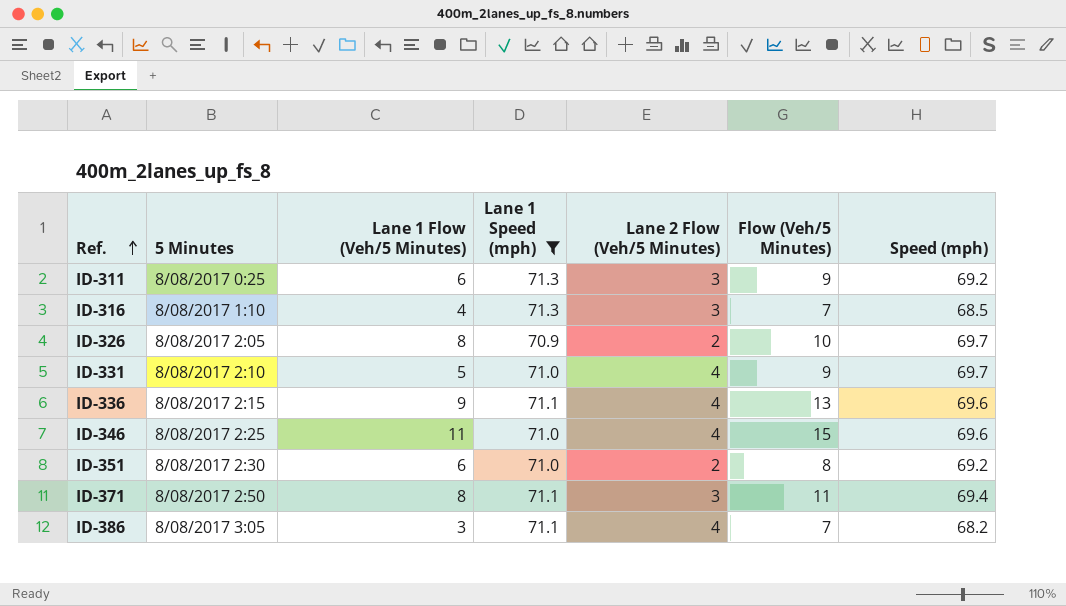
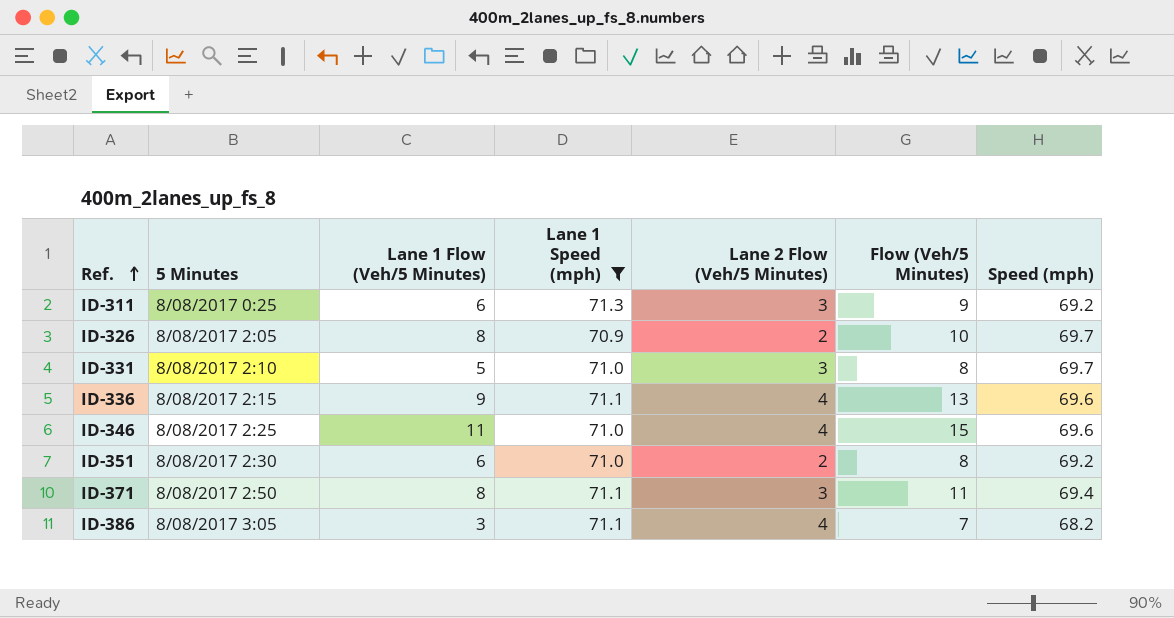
row ID-316: 8/08/2017 1:10 | 4 | 71.3 | 3 | 7 | 68.5 -> none
ID-331 | Lane 2 Flow (Veh/5 Minutes): 4 -> 3
ID-331 | Flow (Veh/5 Minutes): 9 -> 8

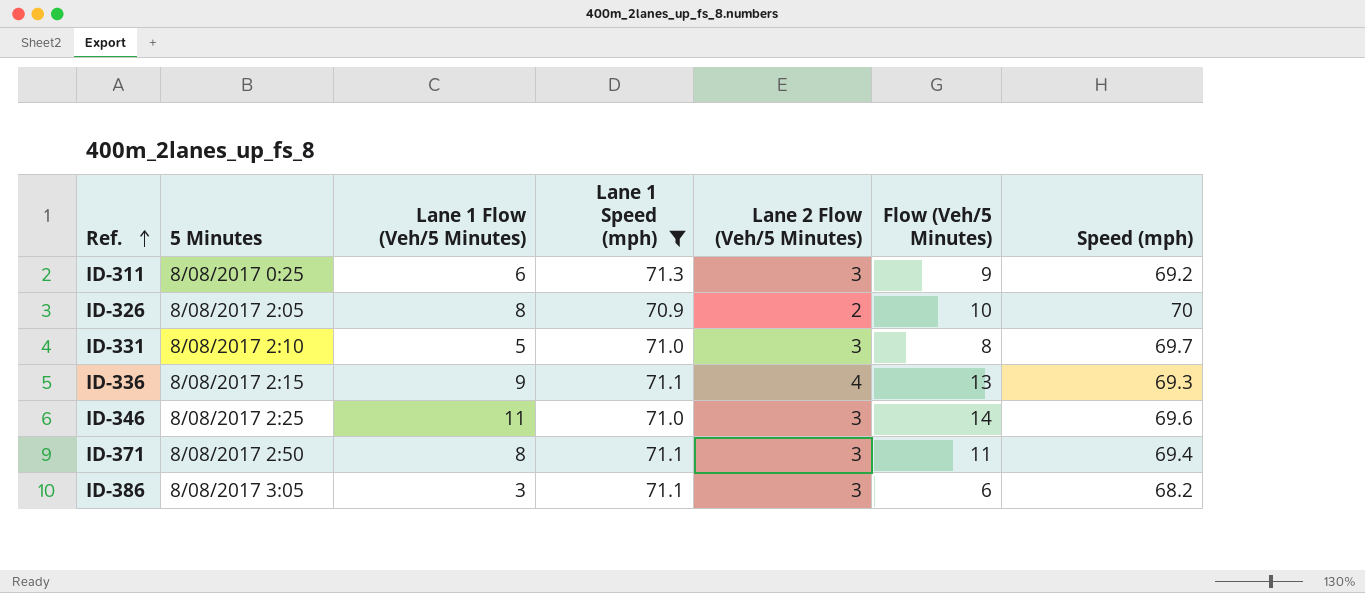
row ID-351: 8/08/2017 2:30 | 6 | 71.0 | 2 | 8 | 69.2 -> none
ID-326 | Speed (mph): 69.7 -> 70
ID-336 | Speed (mph): 69.6 -> 69.3
ID-346 | Lane 2 Flow (Veh/5 Minutes): 4 -> 3
ID-346 | Flow (Veh/5 Minutes): 15 -> 14
ID-386 | Lane 2 Flow (Veh/5 Minutes): 4 -> 3
ID-386 | Flow (Veh/5 Minutes): 7 -> 6

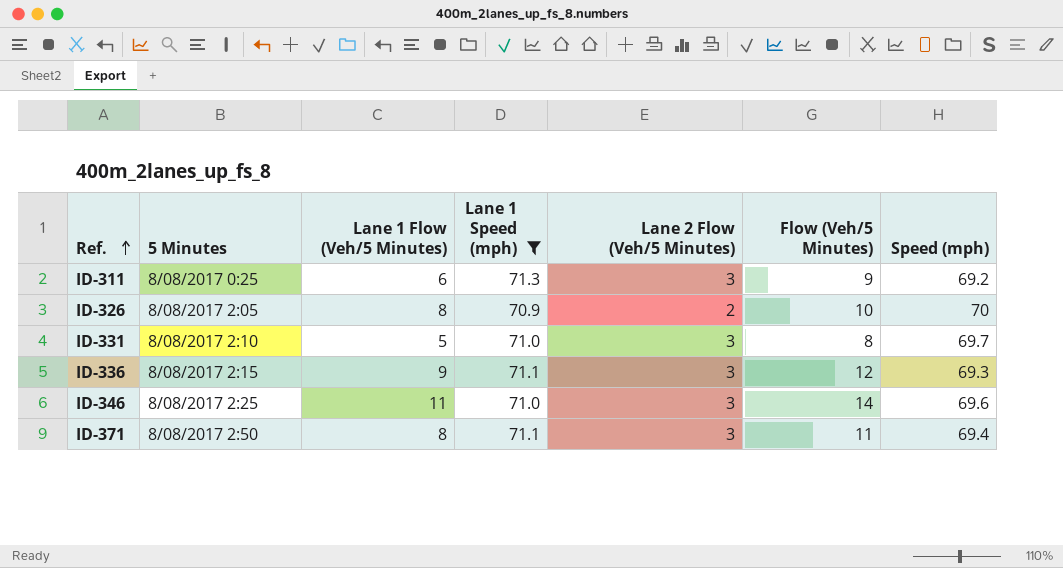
row ID-386: 8/08/2017 3:05 | 3 | 71.1 | 3 | 6 | 68.2 -> none
ID-336 | Lane 2 Flow (Veh/5 Minutes): 4 -> 3
ID-336 | Flow (Veh/5 Minutes): 13 -> 12

